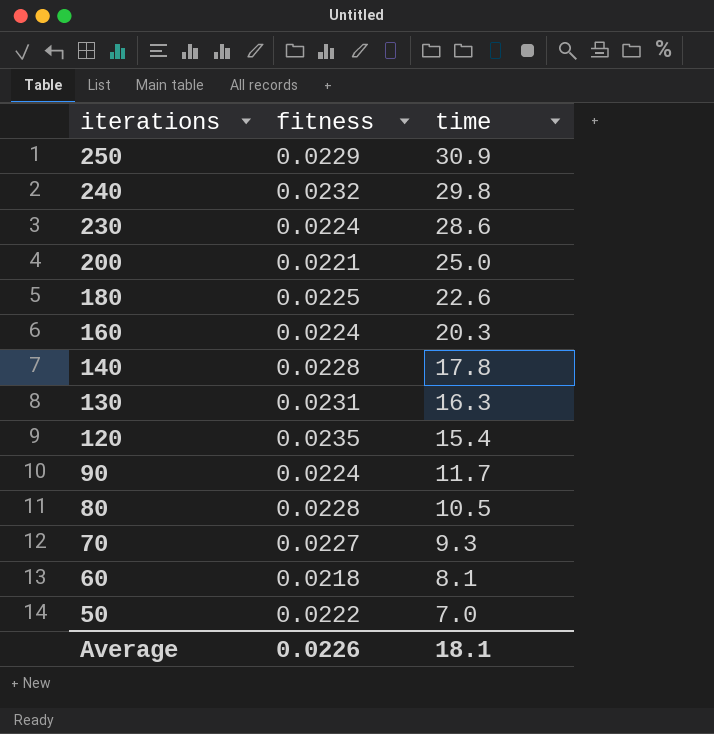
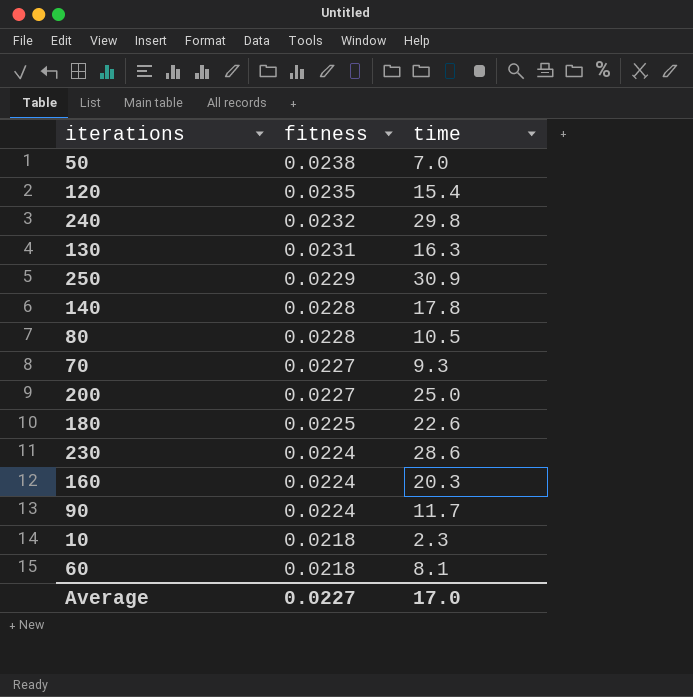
row order: iterations descending -> fitness descending
50 | fitness: 0.0222 -> 0.0238
200 | fitness: 0.0221 -> 0.0227
row 10: none -> 0.0218 | 2.3
Average | fitness: 0.0226 -> 0.0227
Average | time: 18.1 -> 17.0

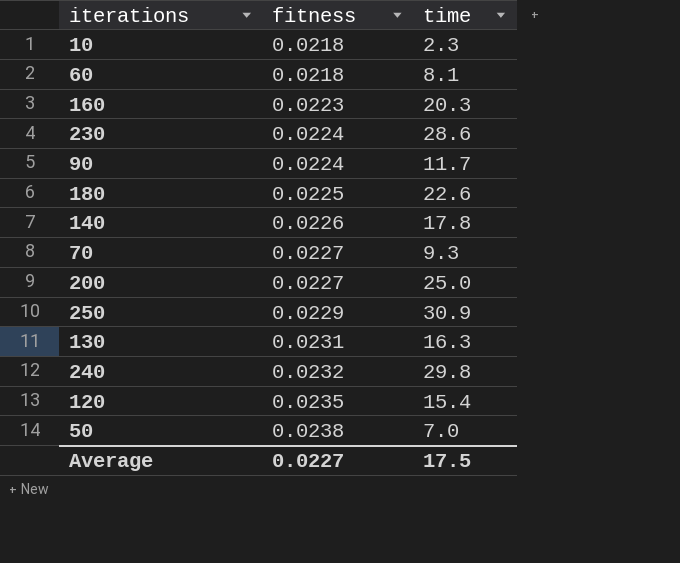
row order: fitness descending -> fitness ascending
row 80: 0.0228 | 10.5 -> none
160 | fitness: 0.0224 -> 0.0223
140 | fitness: 0.0228 -> 0.0226
Average | time: 17.0 -> 17.5

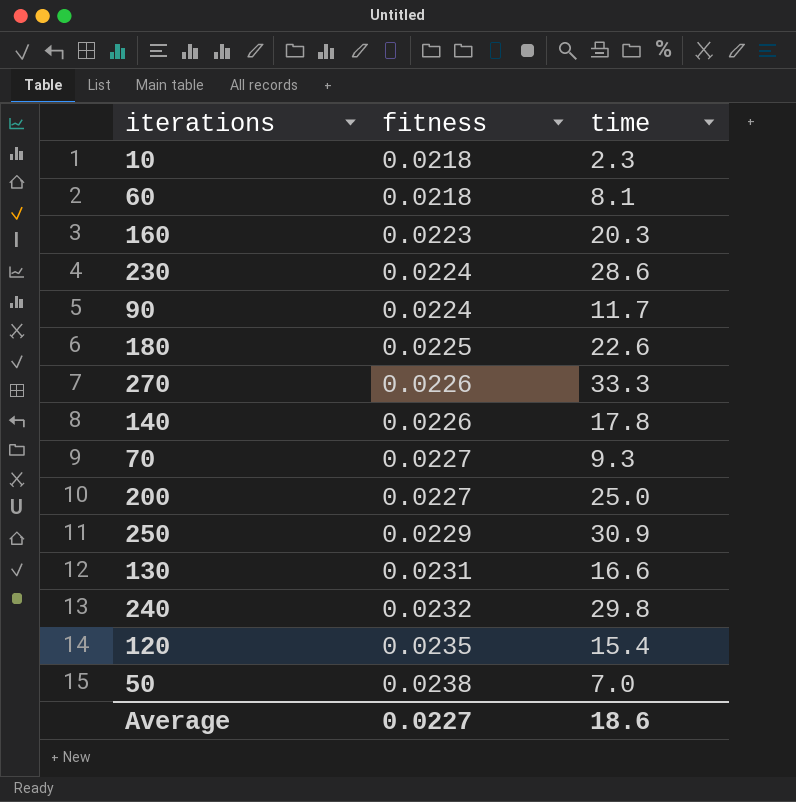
row 270: none -> 0.0226 | 33.3
130 | time: 16.3 -> 16.6
Average | time: 17.5 -> 18.6

